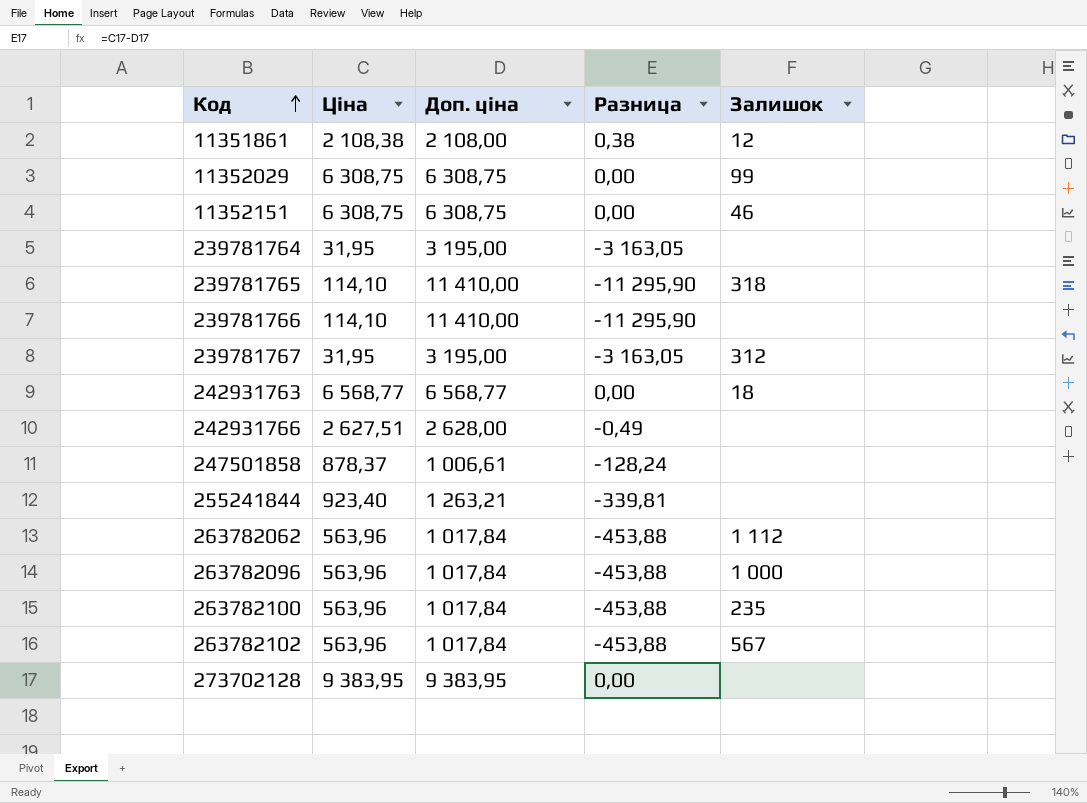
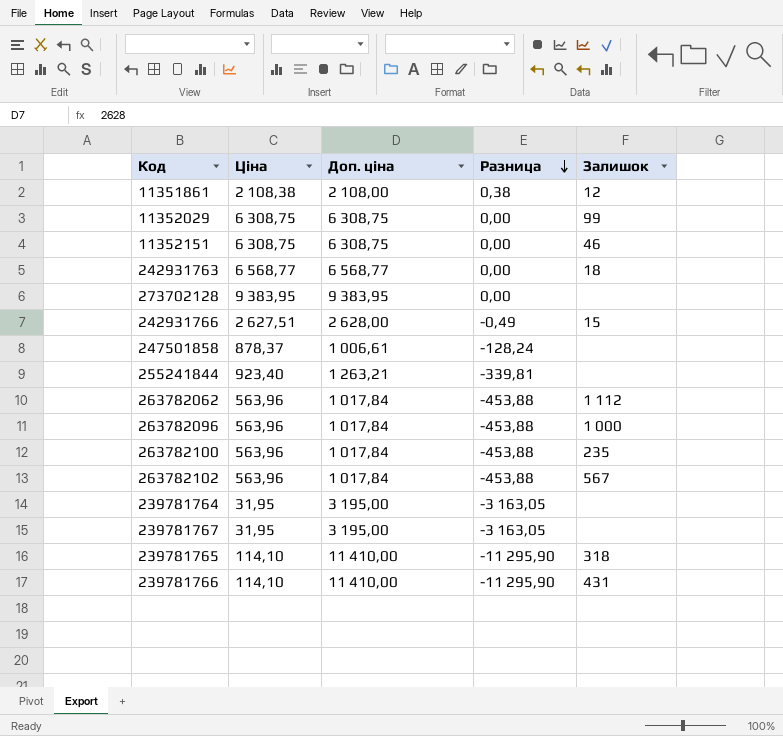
row order: Код ascending -> Разница descending
242931766 | Залишок: none -> 15
239781767 | Залишок: 312 -> none
239781766 | Залишок: none -> 431

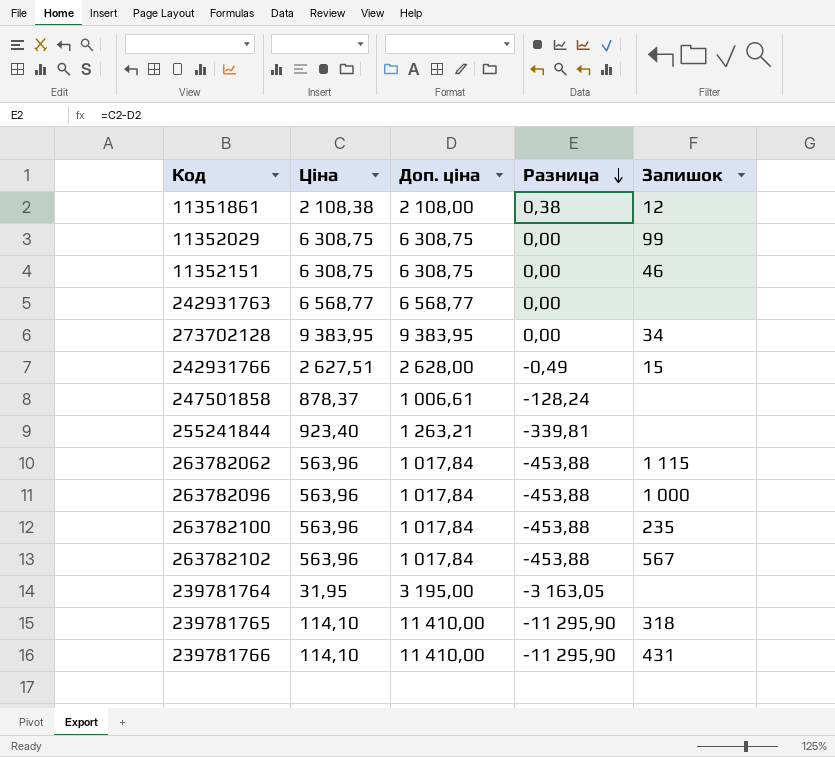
row 239781767: 31,95 | 3 195,00 | -3 163,05 | none -> none
242931763 | Залишок: 18 -> none
273702128 | Залишок: none -> 34
263782062 | Залишок: 1 112 -> 1 115

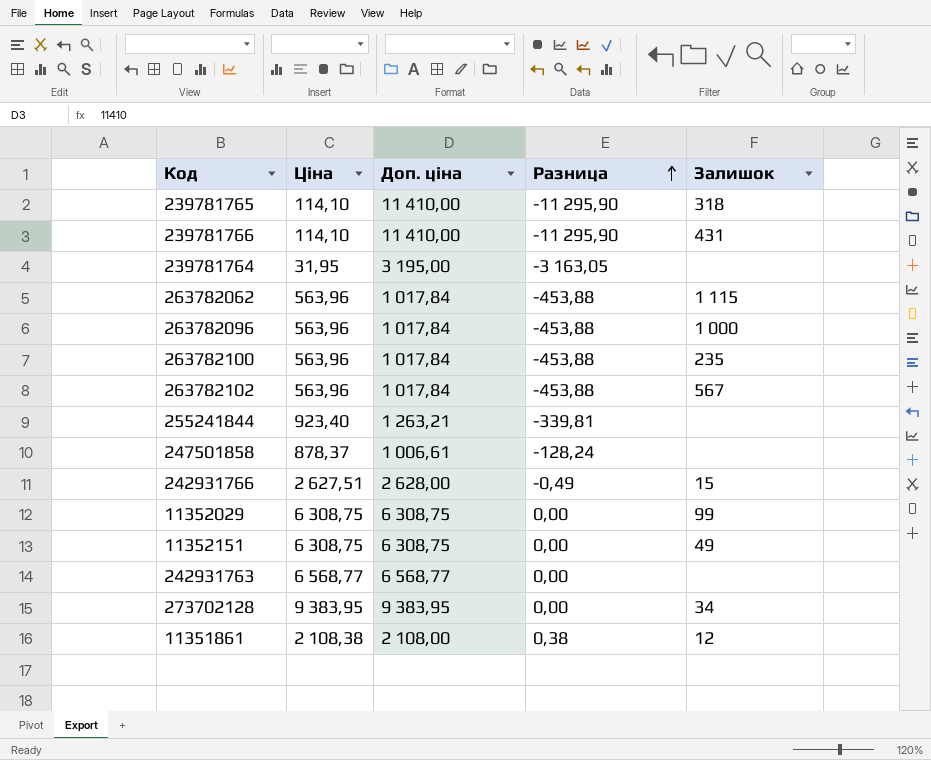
row order: Разница descending -> Разница ascending
11352151 | Залишок: 46 -> 49

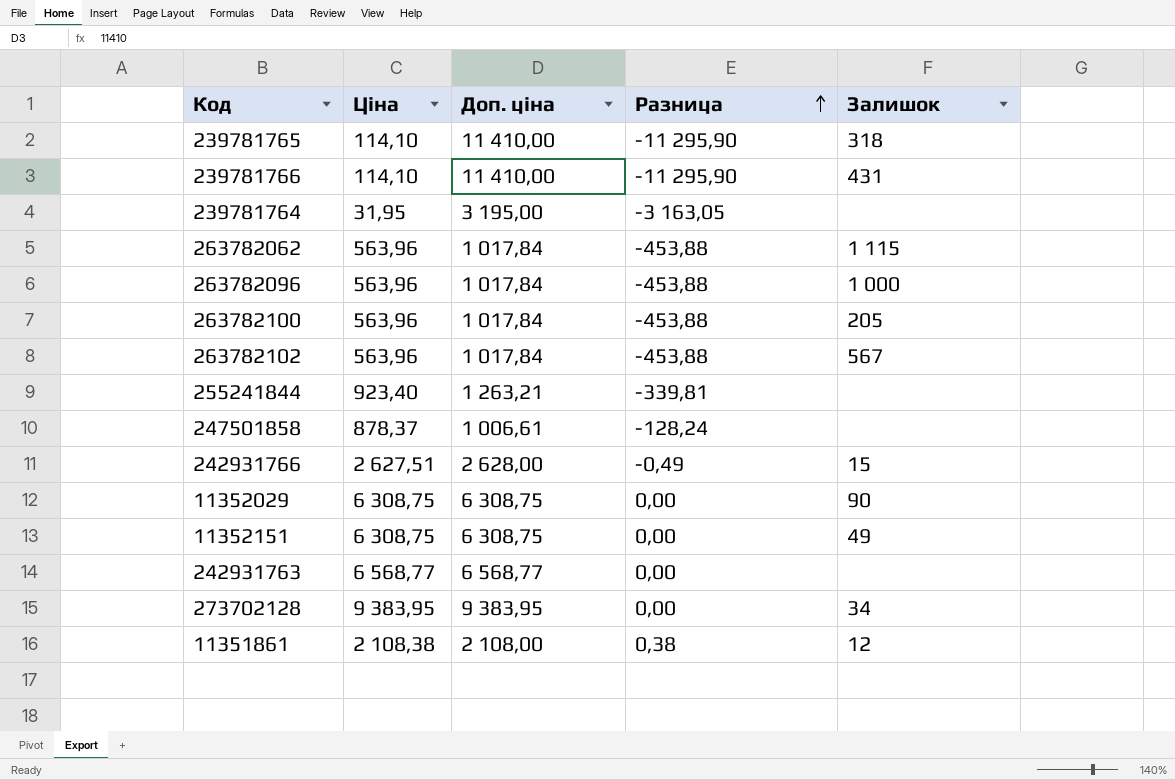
263782100 | Залишок: 235 -> 205
11352029 | Залишок: 99 -> 90

